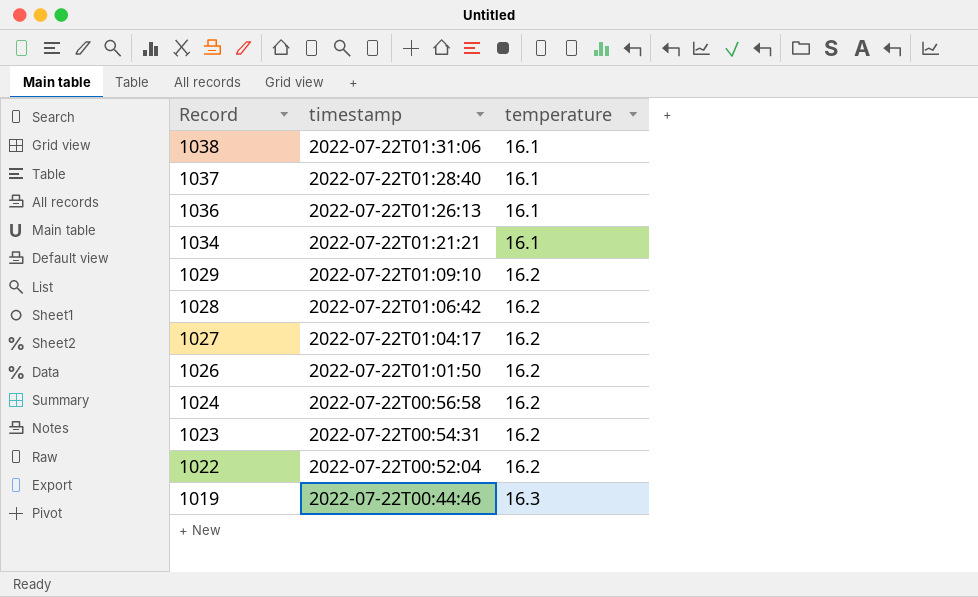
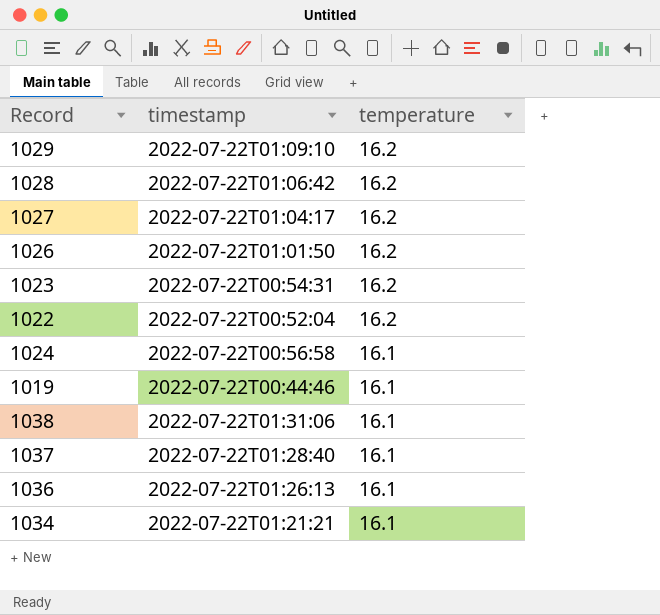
row order: Record descending -> temperature descending
1024 | temperature: 16.2 -> 16.1
1019 | temperature: 16.3 -> 16.1

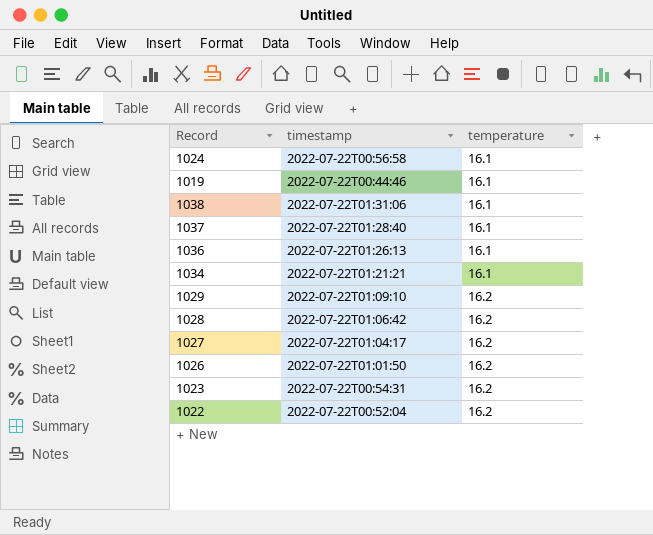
row order: temperature descending -> temperature ascending

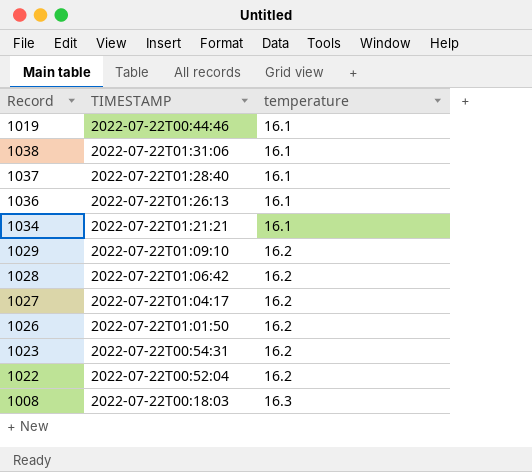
column name: timestamp -> TIMESTAMP
row 1024: 2022-07-22T00:56:58 | 16.1 -> none
row 1008: none -> 2022-07-22T00:18:03 | 16.3

